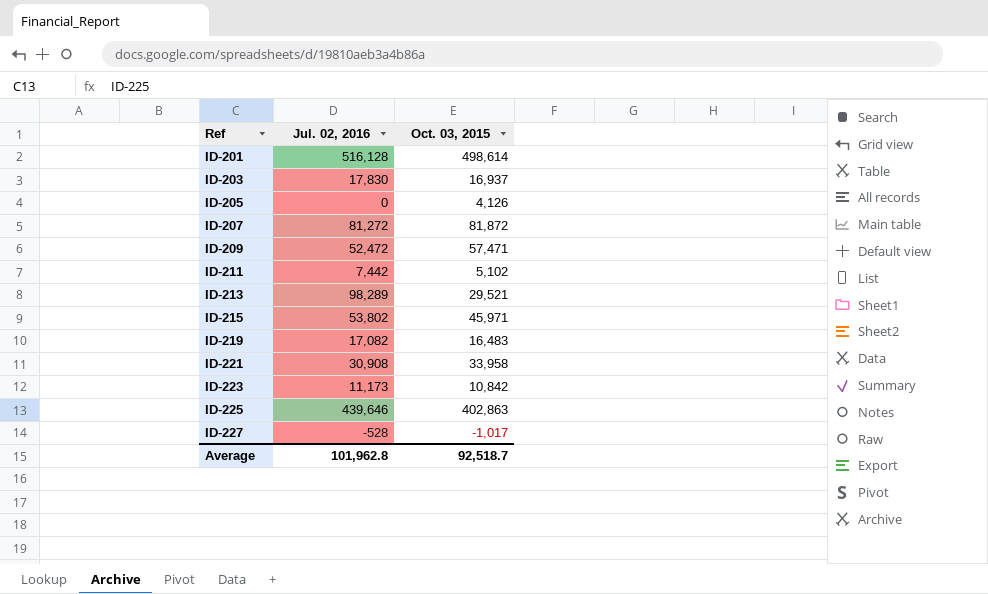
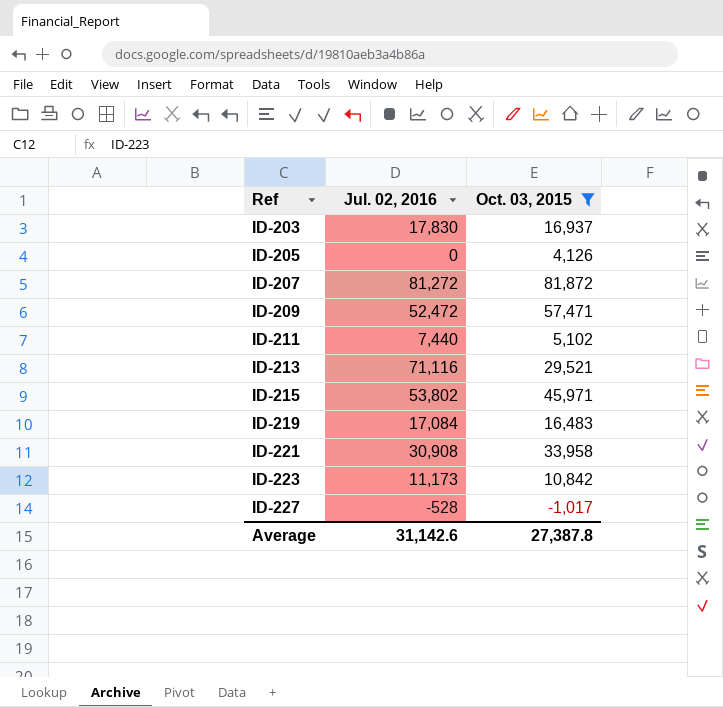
filter: none -> Oct. 03, 2015 <= 81,872
ID-211 | Jul. 02, 2016: 7,442 -> 7,440
ID-213 | Jul. 02, 2016: 98,289 -> 71,116
ID-219 | Jul. 02, 2016: 17,082 -> 17,084
Average | Jul. 02, 2016: 101,962.8 -> 31,142.6
Average | Oct. 03, 2015: 92,518.7 -> 27,387.8

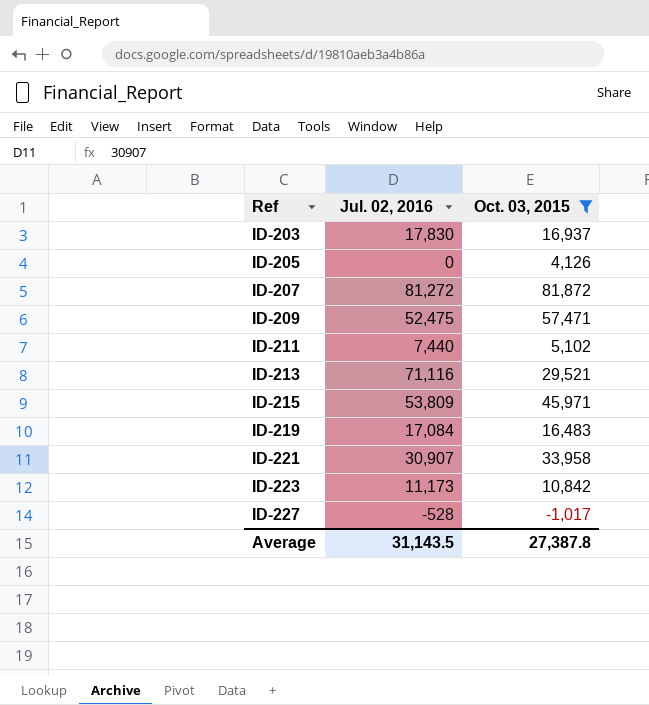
ID-209 | Jul. 02, 2016: 52,472 -> 52,475
ID-215 | Jul. 02, 2016: 53,802 -> 53,809
ID-221 | Jul. 02, 2016: 30,908 -> 30,907
Average | Jul. 02, 2016: 31,142.6 -> 31,143.5

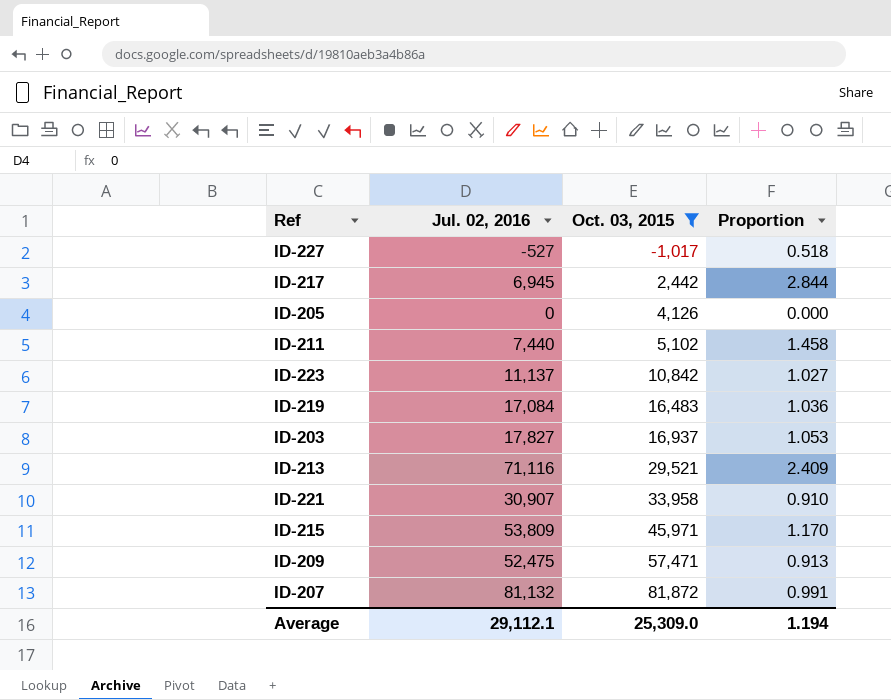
row order: Ref ascending -> Oct. 03, 2015 ascending
column Proportion | formula: none -> [Jul. 02, 2016] / [Oct. 03, 2015]
ID-227 | Jul. 02, 2016: -528 -> -527
row ID-217: none -> 6,945 | 2,442 | 2.844
ID-223 | Jul. 02, 2016: 11,173 -> 11,137
ID-203 | Jul. 02, 2016: 17,830 -> 17,827
ID-207 | Jul. 02, 2016: 81,272 -> 81,132
Average | Jul. 02, 2016: 31,143.5 -> 29,112.1
Average | Oct. 03, 2015: 27,387.8 -> 25,309.0

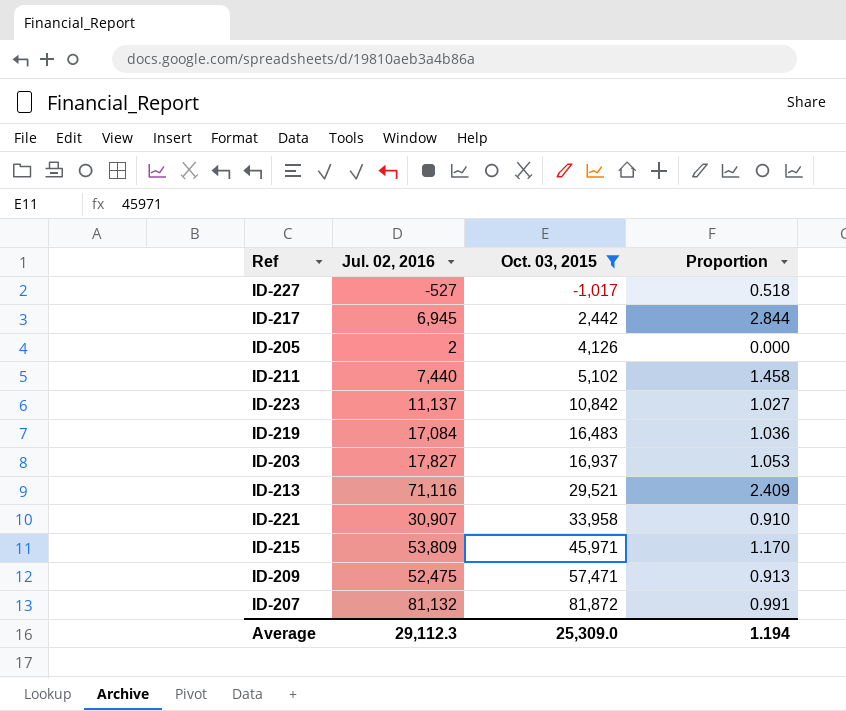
ID-205 | Jul. 02, 2016: 0 -> 2
Average | Jul. 02, 2016: 29,112.1 -> 29,112.3

